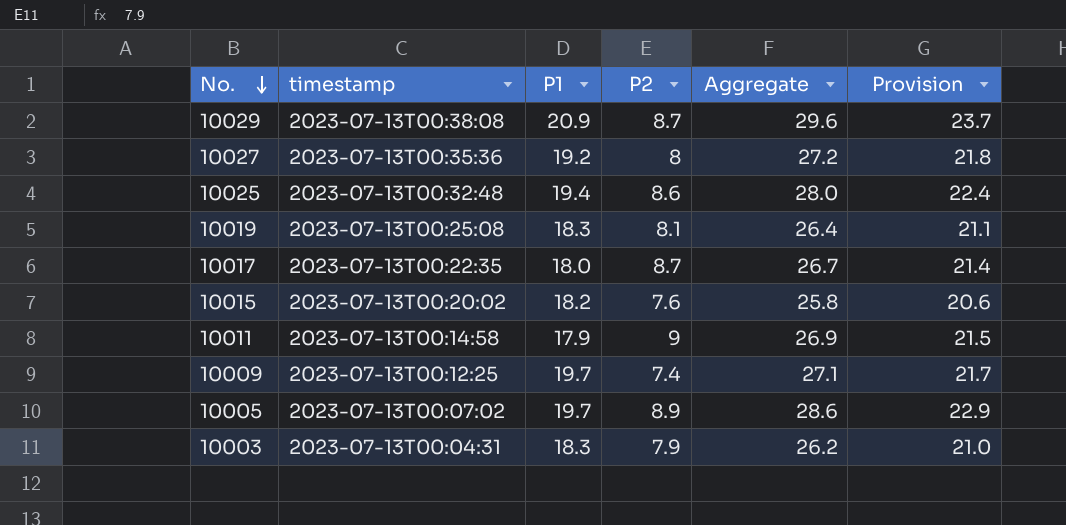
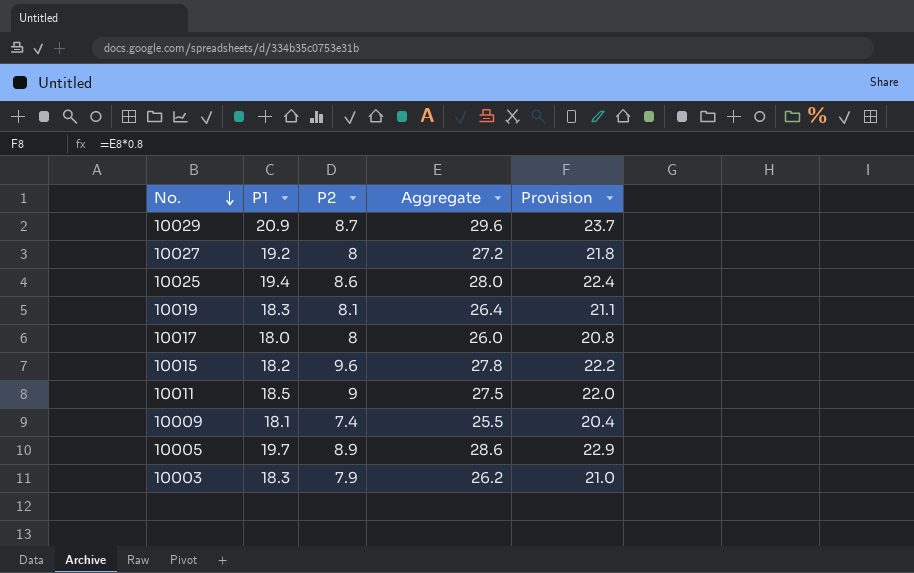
column timestamp | position: 2 -> none
10017 | P2: 8.7 -> 8
10017 | Aggregate: 26.7 -> 26.0
10017 | Provision: 21.4 -> 20.8
10015 | P2: 7.6 -> 9.6
10015 | Aggregate: 25.8 -> 27.8
10015 | Provision: 20.6 -> 22.2
10011 | P1: 17.9 -> 18.5
10011 | Aggregate: 26.9 -> 27.5
10011 | Provision: 21.5 -> 22.0
10009 | P1: 19.7 -> 18.1
10009 | Aggregate: 27.1 -> 25.5
10009 | Provision: 21.7 -> 20.4

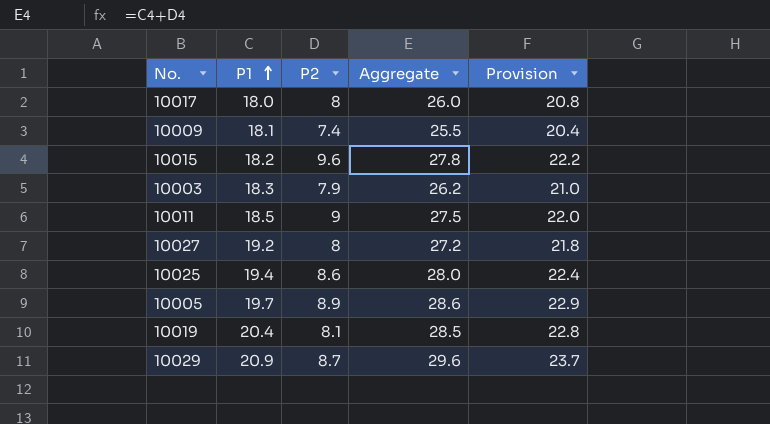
row order: No. descending -> P1 ascending
10019 | P1: 18.3 -> 20.4
10019 | Aggregate: 26.4 -> 28.5
10019 | Provision: 21.1 -> 22.8

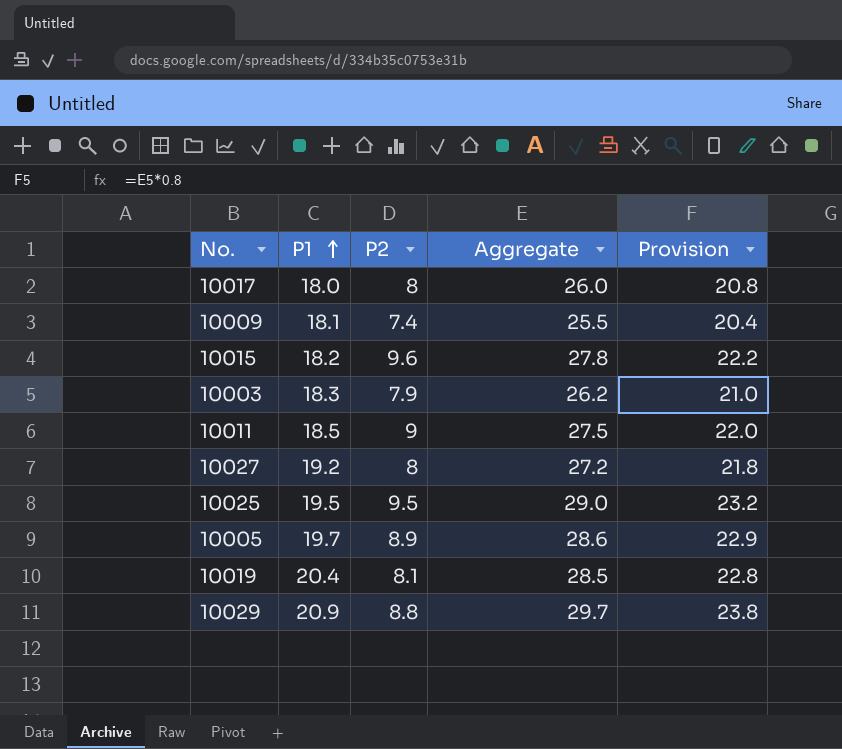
10025 | P1: 19.4 -> 19.5
10025 | P2: 8.6 -> 9.5
10025 | Aggregate: 28.0 -> 29.0
10025 | Provision: 22.4 -> 23.2
10029 | P2: 8.7 -> 8.8
10029 | Aggregate: 29.6 -> 29.7
10029 | Provision: 23.7 -> 23.8

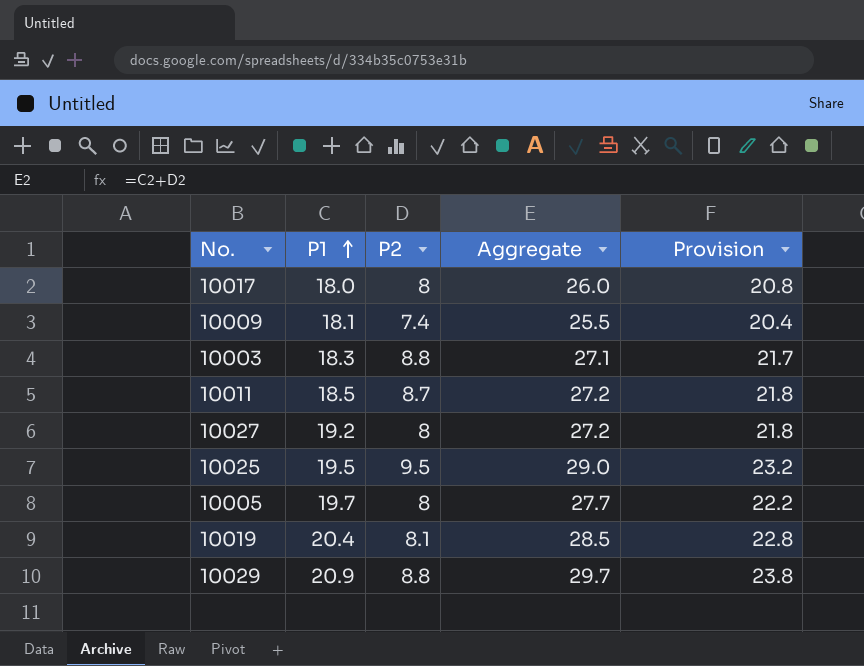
row 10015: 18.2 | 9.6 | 27.8 | 22.2 -> none
10003 | P2: 7.9 -> 8.8
10003 | Aggregate: 26.2 -> 27.1
10003 | Provision: 21.0 -> 21.7
10011 | P2: 9 -> 8.7
10011 | Aggregate: 27.5 -> 27.2
10011 | Provision: 22.0 -> 21.8
10005 | P2: 8.9 -> 8
10005 | Aggregate: 28.6 -> 27.7
10005 | Provision: 22.9 -> 22.2

